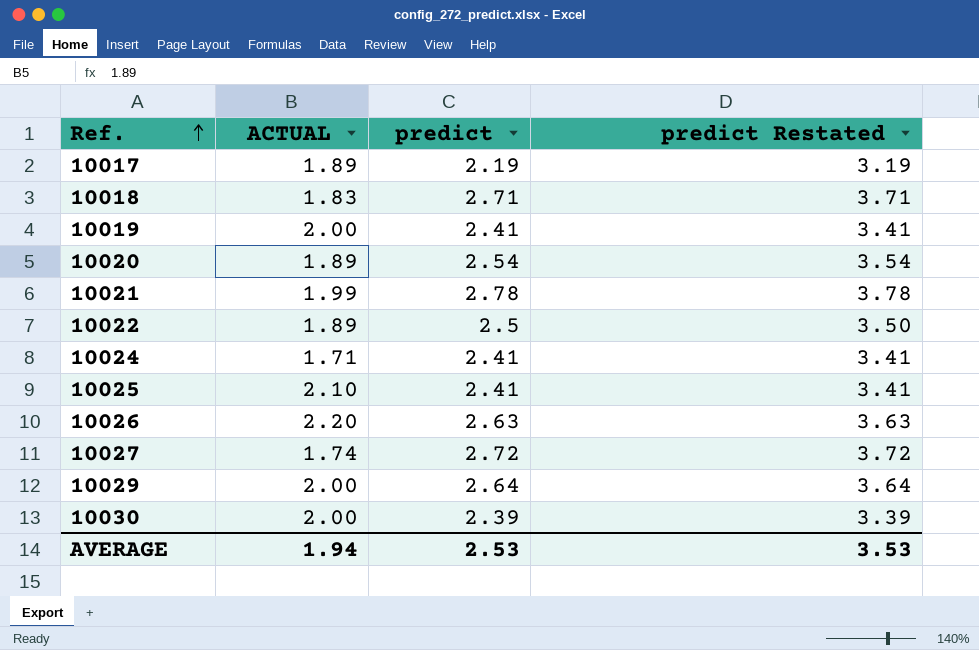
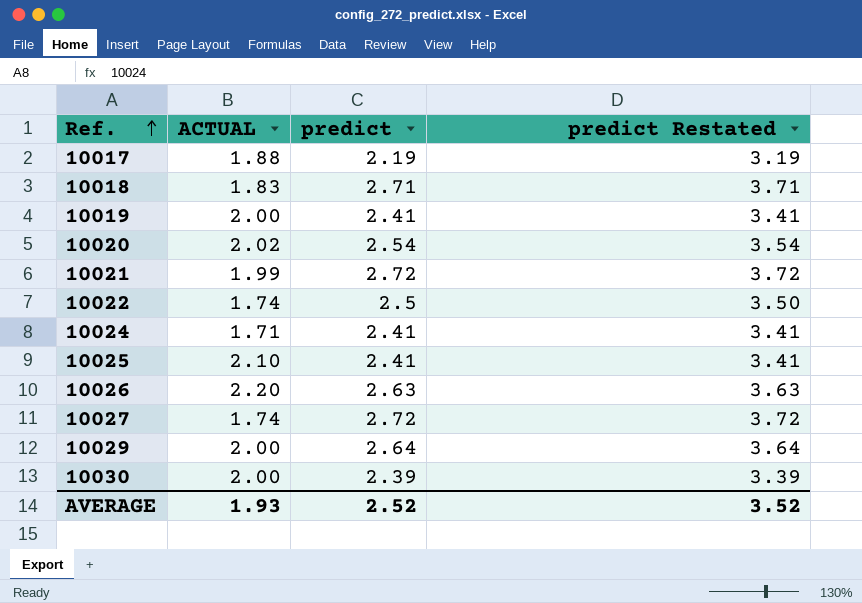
10017 | ACTUAL: 1.89 -> 1.88
10020 | ACTUAL: 1.89 -> 2.02
10021 | predict: 2.78 -> 2.72
10021 | predict Restated: 3.78 -> 3.72
10022 | ACTUAL: 1.89 -> 1.74
AVERAGE | ACTUAL: 1.94 -> 1.93
AVERAGE | predict: 2.53 -> 2.52
AVERAGE | predict Restated: 3.53 -> 3.52

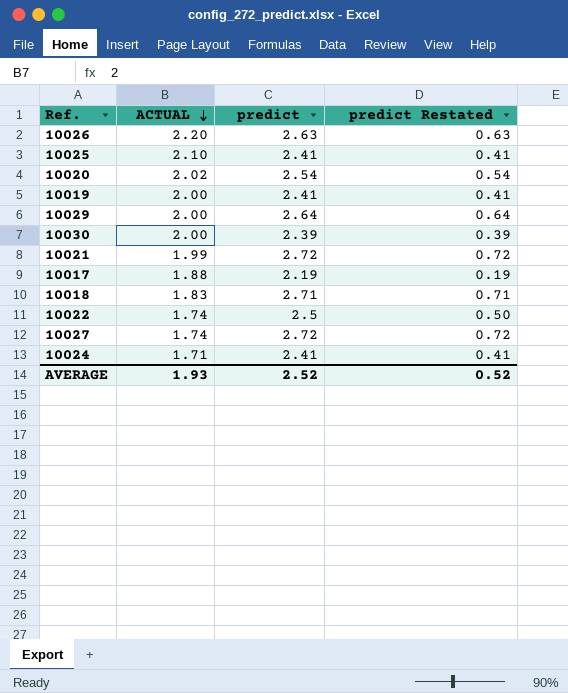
row order: Ref. ascending -> ACTUAL descending
column predict Restated | formula: [predict] + 1 -> [predict] - 2
AVERAGE | predict Restated: 3.52 -> 0.52

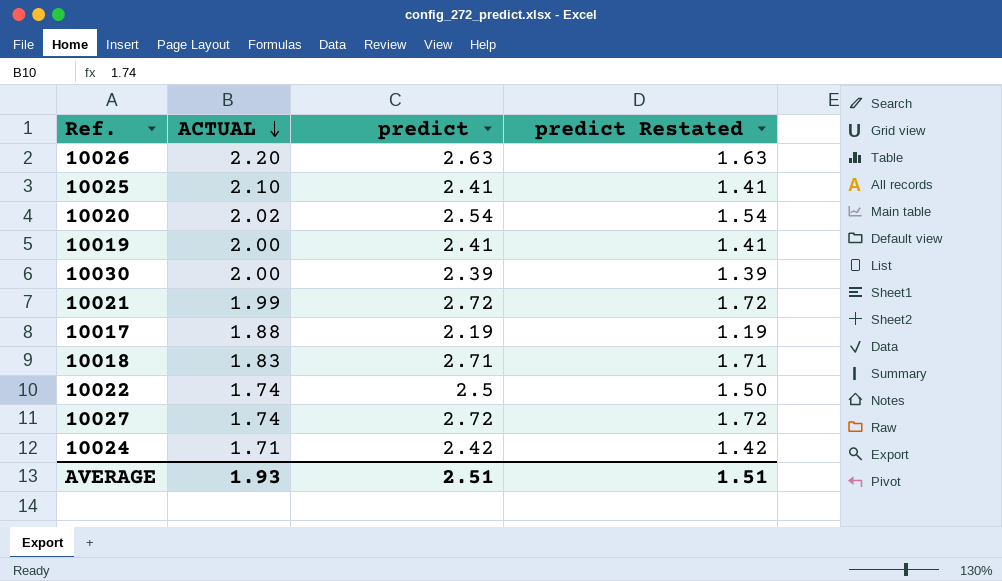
column predict Restated | formula: [predict] - 2 -> [predict] - 1
row 10029: 2.00 | 2.64 | 0.64 -> none
10024 | predict: 2.41 -> 2.42
AVERAGE | predict: 2.52 -> 2.51
AVERAGE | predict Restated: 0.52 -> 1.51

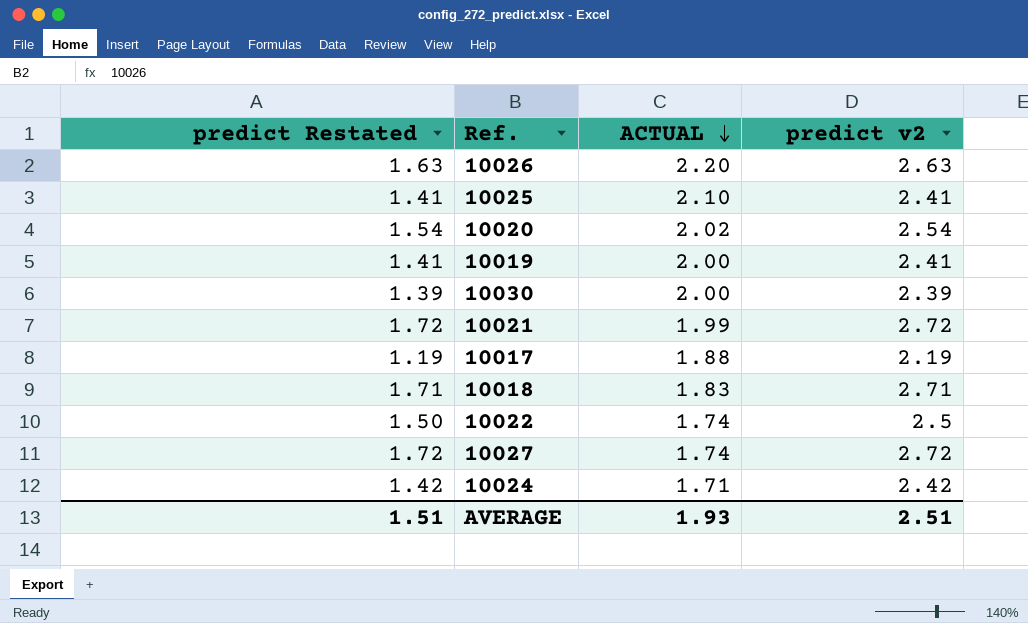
column predict Restated | position: 4 -> 1
column name: predict -> predict v2

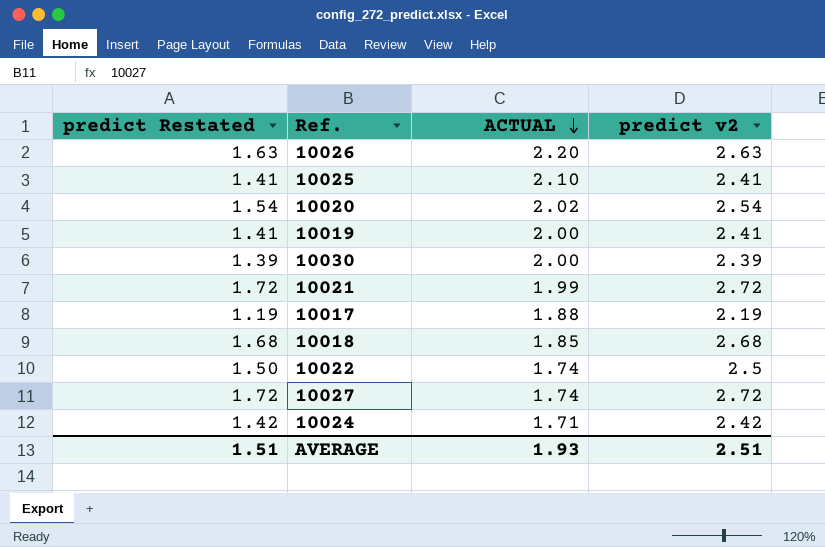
10018 | predict Restated: 1.71 -> 1.68
10018 | ACTUAL: 1.83 -> 1.85
10018 | predict v2: 2.71 -> 2.68

